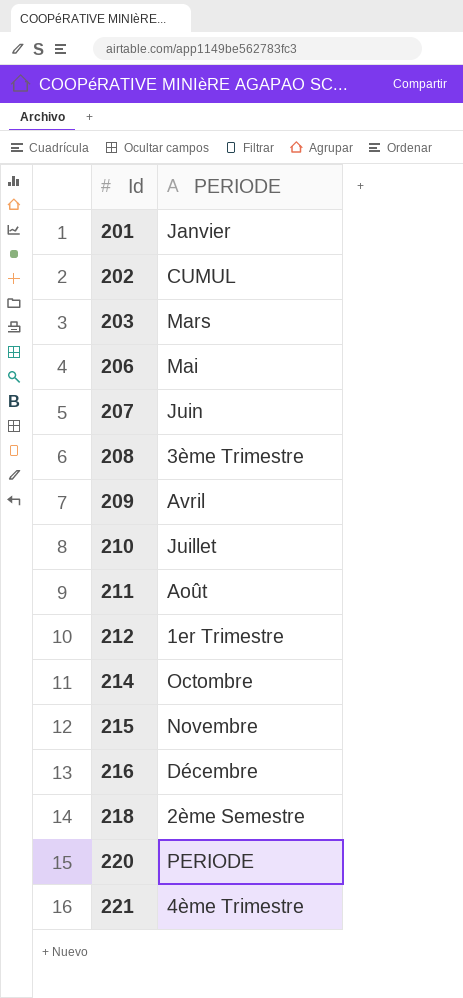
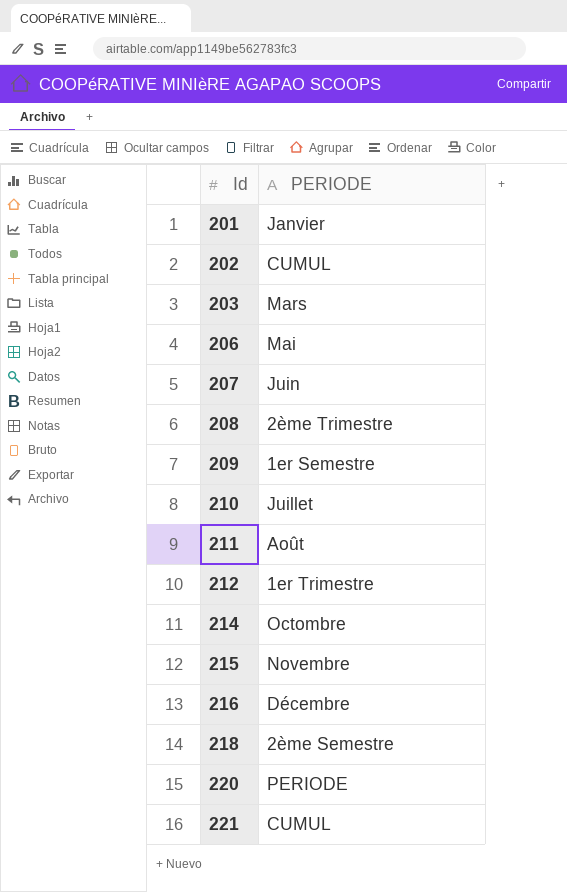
208 | PERIODE: 3ème Trimestre -> 2ème Trimestre
209 | PERIODE: Avril -> 1er Semestre
221 | PERIODE: 4ème Trimestre -> CUMUL

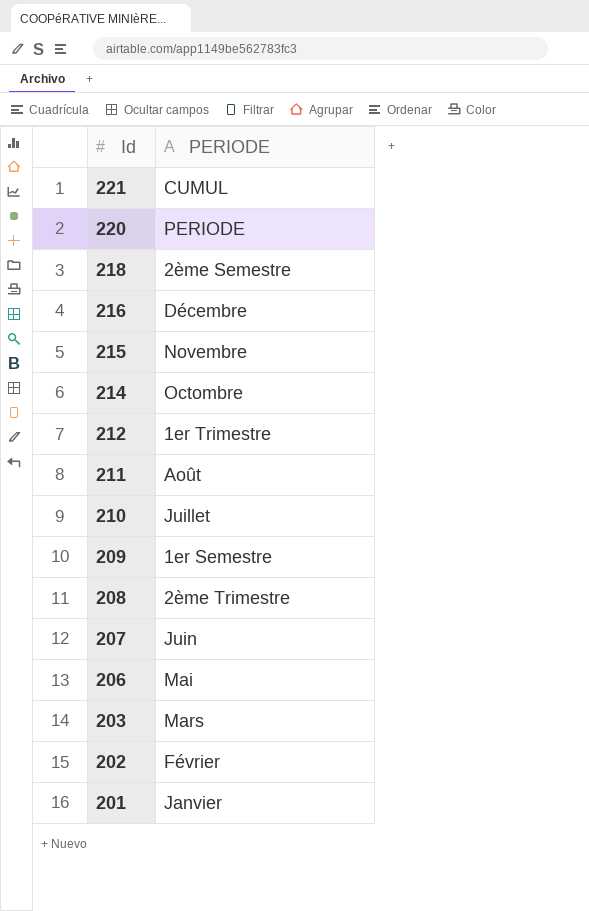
row order: Id ascending -> Id descending
202 | PERIODE: CUMUL -> Février

